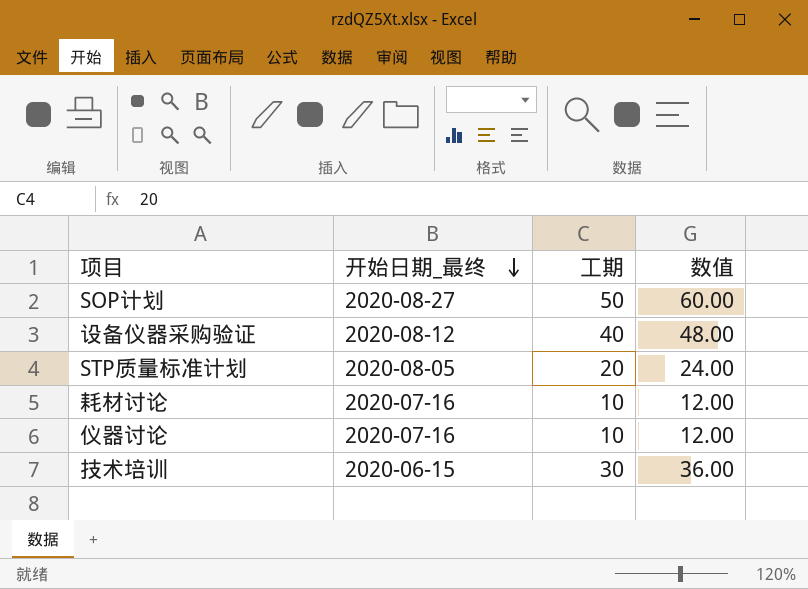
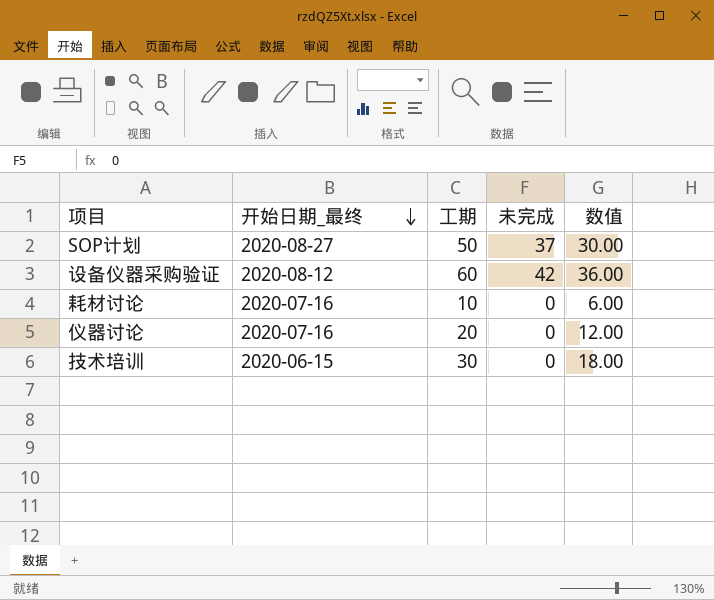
column 未完成 | position: none -> 4
column 数值 | formula: [工期] * 1.2 -> [工期] * 0.6
row STP质量标准计划: 2020-08-05 | 20 | 24.00 -> none
设备仪器采购验证 | 工期: 40 -> 60
仪器讨论 | 工期: 10 -> 20

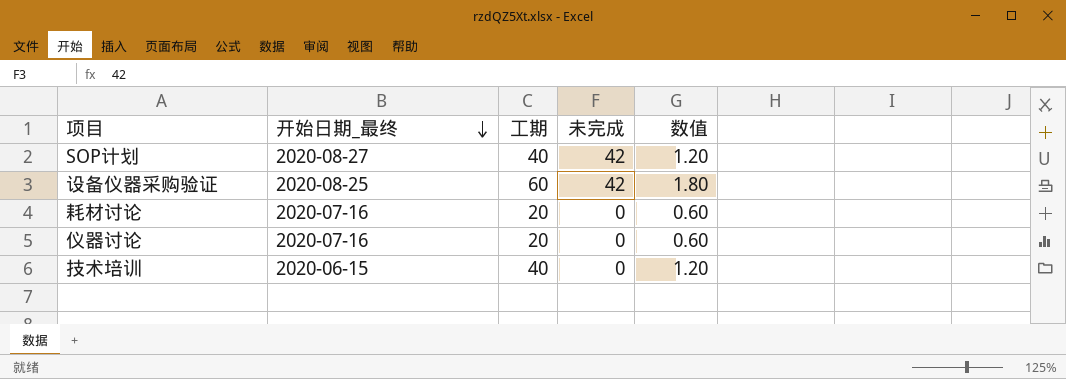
column 数值 | formula: [工期] * 0.6 -> [工期] * 0.03
SOP计划 | 工期: 50 -> 40
SOP计划 | 未完成: 37 -> 42
设备仪器采购验证 | 开始日期_最终: 2020-08-12 -> 2020-08-25
耗材讨论 | 工期: 10 -> 20
技术培训 | 工期: 30 -> 40

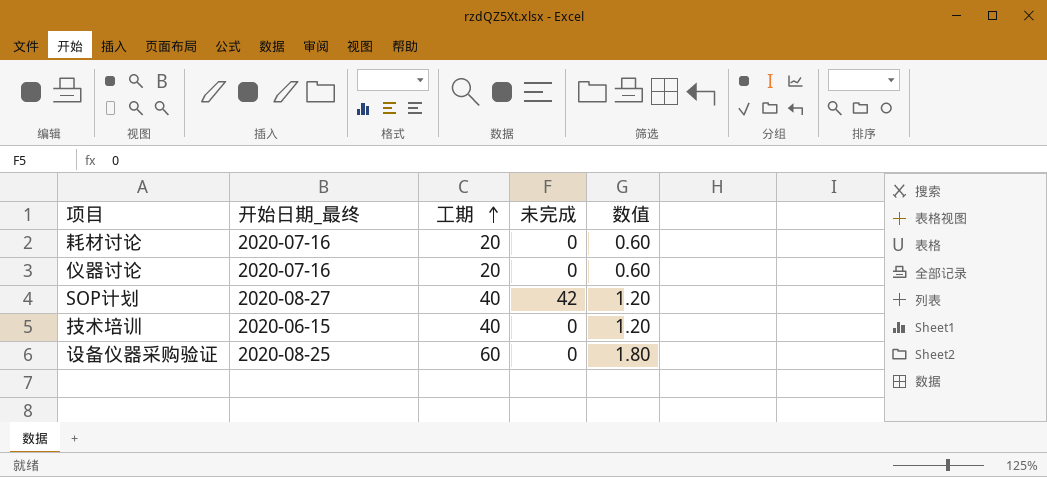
row order: 开始日期_最终 descending -> 工期 ascending
设备仪器采购验证 | 未完成: 42 -> 0

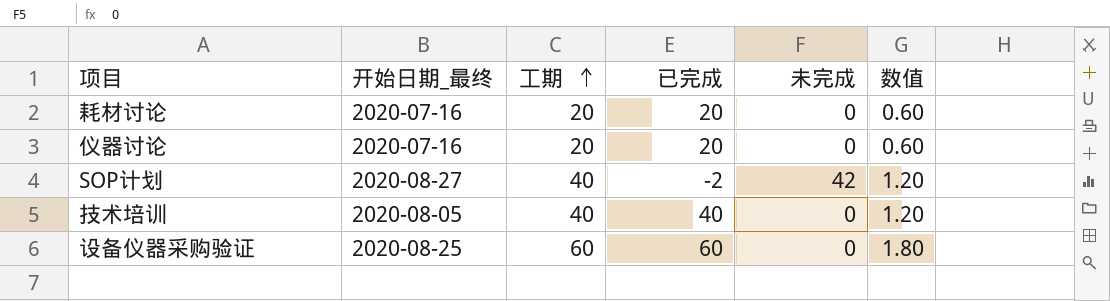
column 已完成 | formula: none -> [工期] - [未完成]
技术培训 | 开始日期_最终: 2020-06-15 -> 2020-08-05

